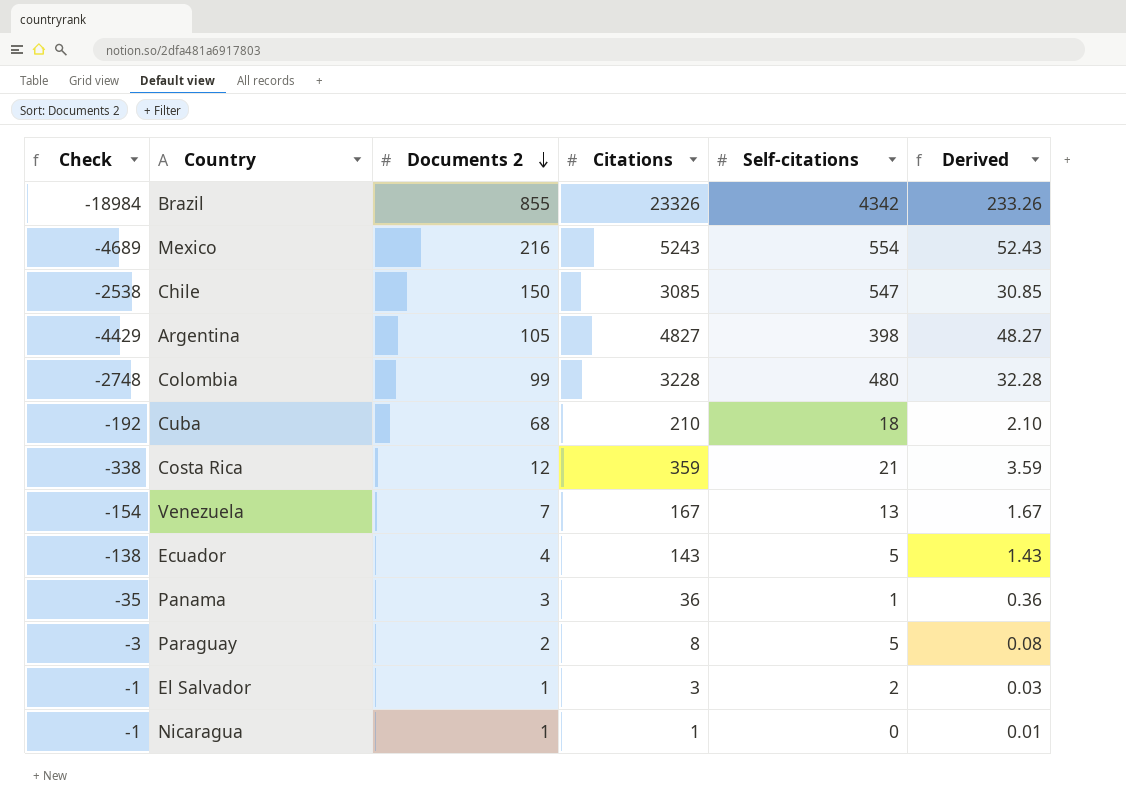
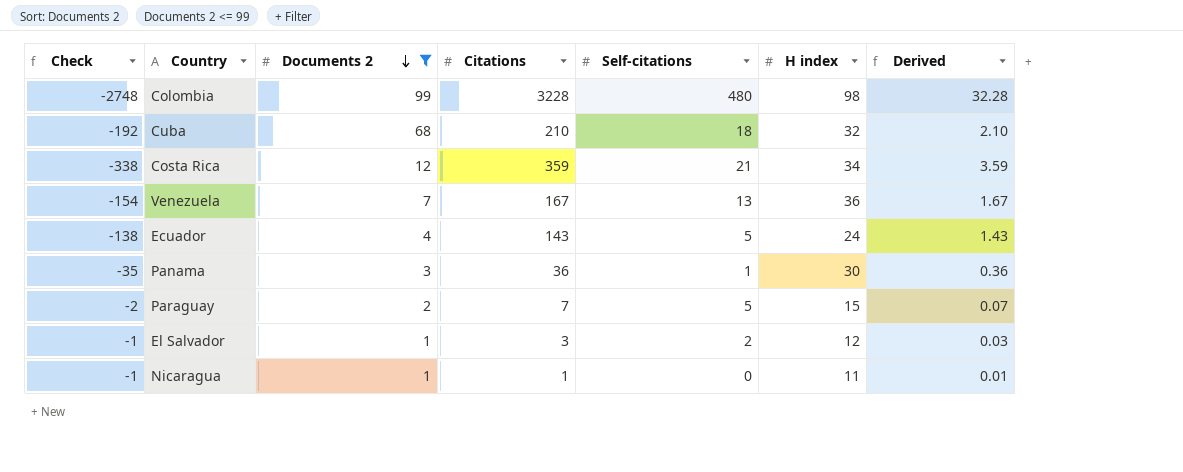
filter: none -> Documents 2 <= 99
column H index | position: none -> 6
Paraguay | Check: -3 -> -2
Paraguay | Citations: 8 -> 7
Paraguay | Derived: 0.08 -> 0.07

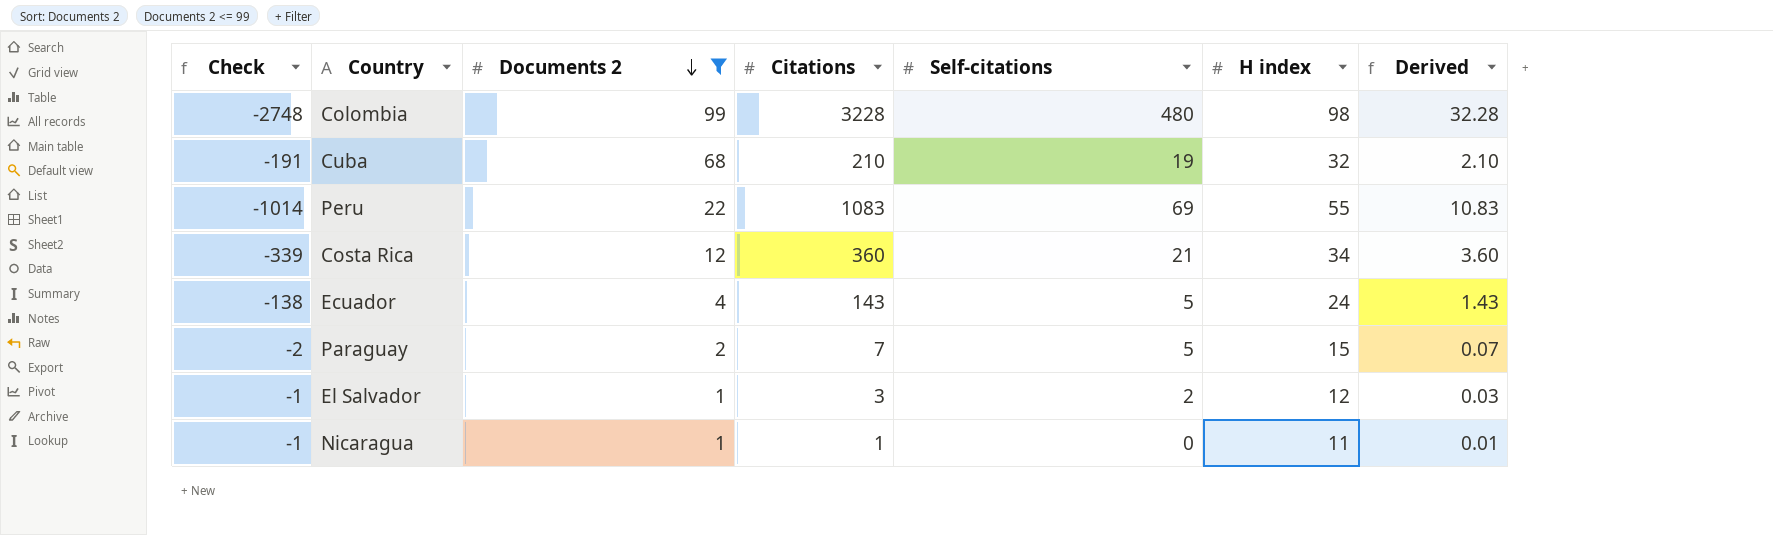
row Venezuela: -154 | 7 | 167 | 13 | 36 | 1.67 -> none
row Panama: -35 | 3 | 36 | 1 | 30 | 0.36 -> none
Cuba | Check: -192 -> -191
Cuba | Self-citations: 18 -> 19
row Peru: none -> -1014 | 22 | 1083 | 69 | 55 | 10.83
Costa Rica | Check: -338 -> -339
Costa Rica | Citations: 359 -> 360
Costa Rica | Derived: 3.59 -> 3.60

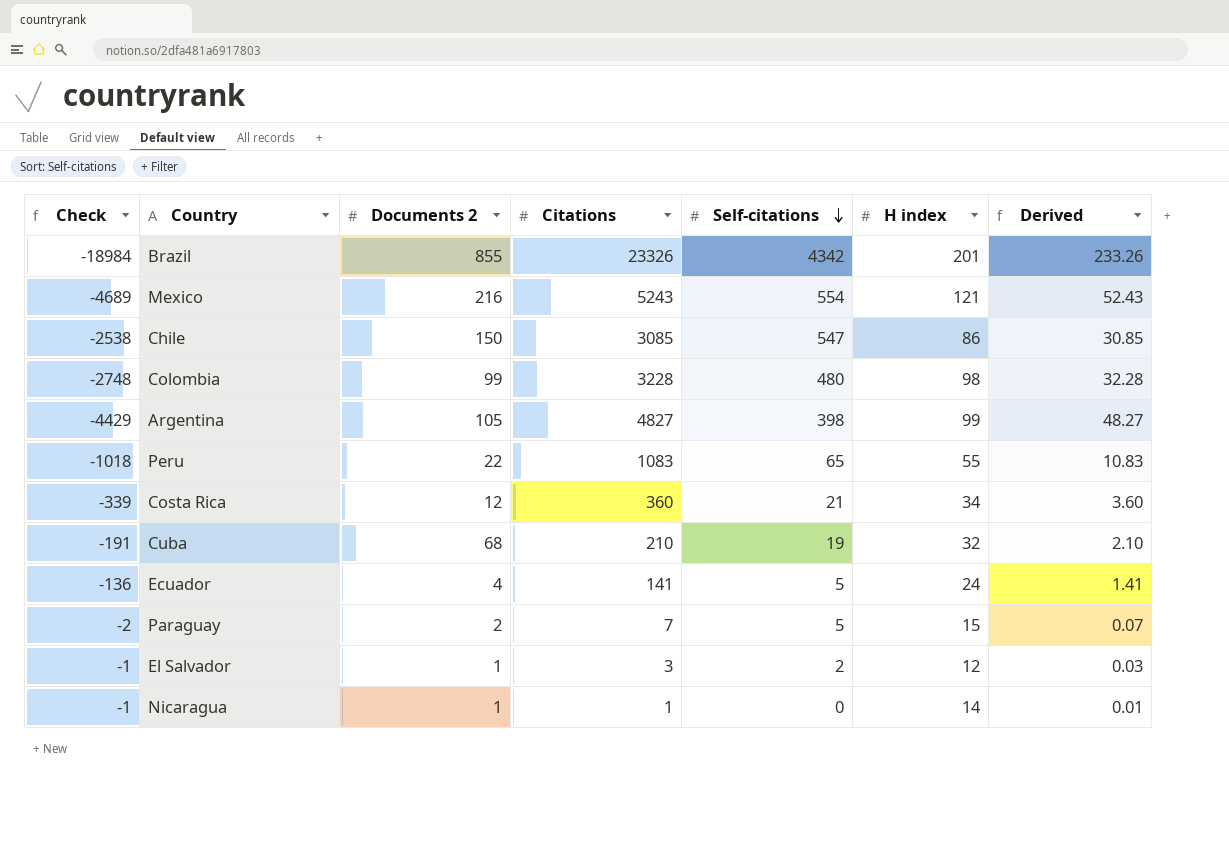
filter: Documents 2 <= 99 -> none
row order: Documents 2 descending -> Self-citations descending
Peru | Check: -1014 -> -1018
Peru | Self-citations: 69 -> 65
Ecuador | Check: -138 -> -136
Ecuador | Citations: 143 -> 141
Ecuador | Derived: 1.43 -> 1.41
Nicaragua | H index: 11 -> 14

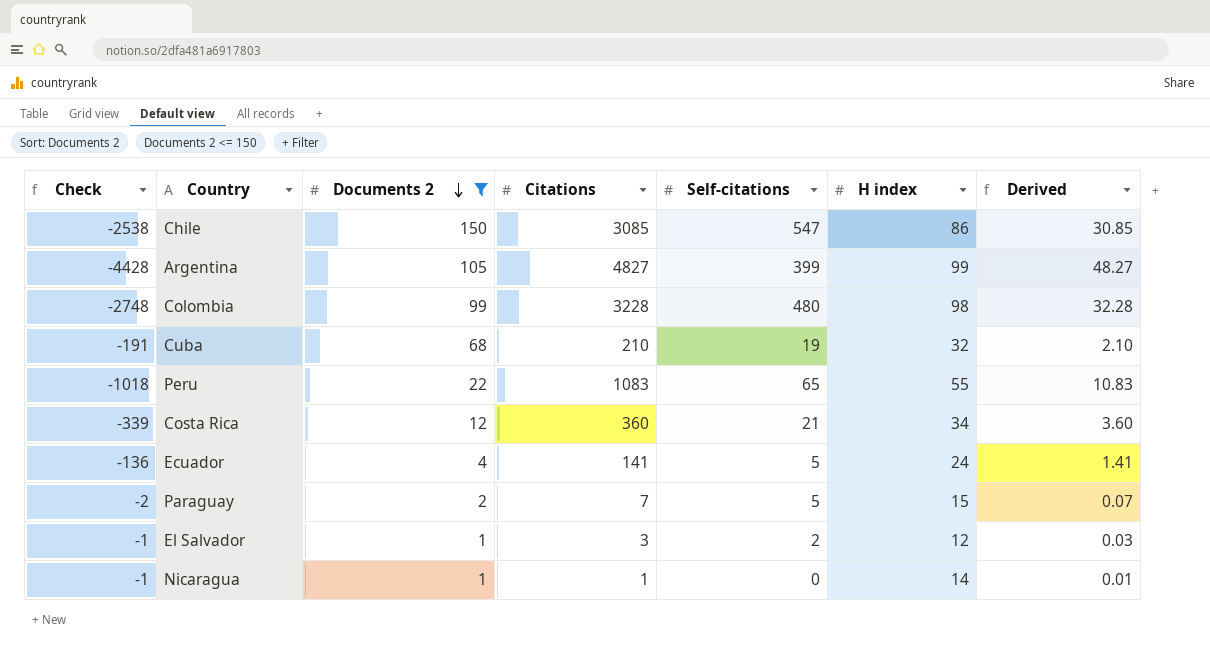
filter: none -> Documents 2 <= 150
row order: Self-citations descending -> Documents 2 descending
Argentina | Check: -4429 -> -4428
Argentina | Self-citations: 398 -> 399

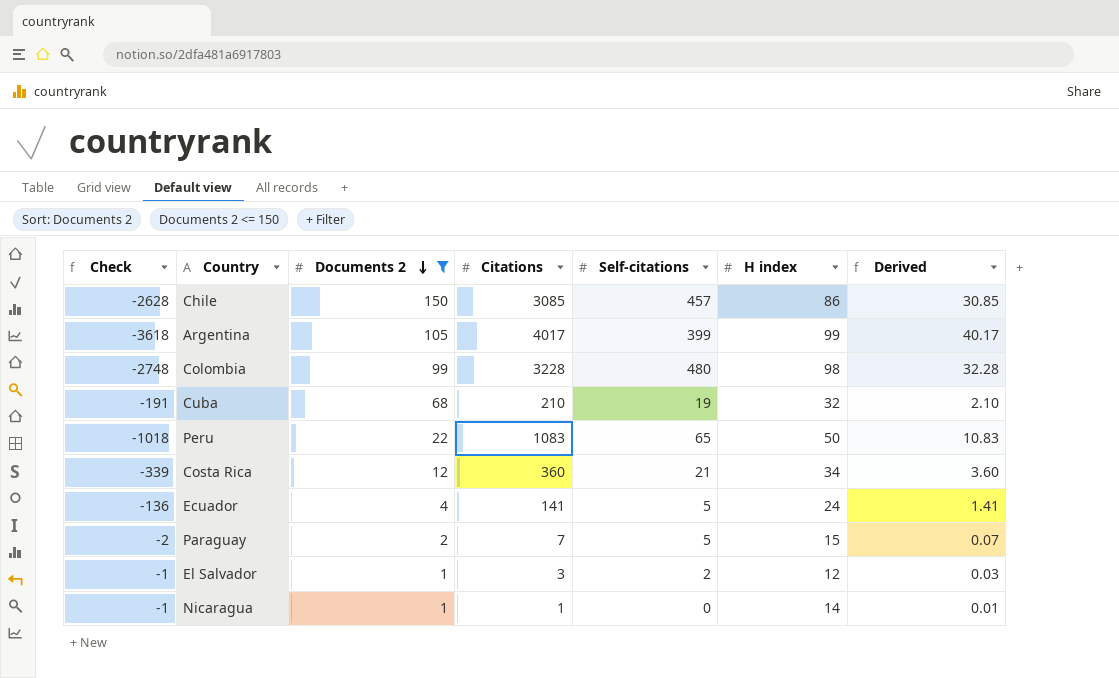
Chile | Check: -2538 -> -2628
Chile | Self-citations: 547 -> 457
Argentina | Check: -4428 -> -3618
Argentina | Citations: 4827 -> 4017
Argentina | Derived: 48.27 -> 40.17
Peru | H index: 55 -> 50

